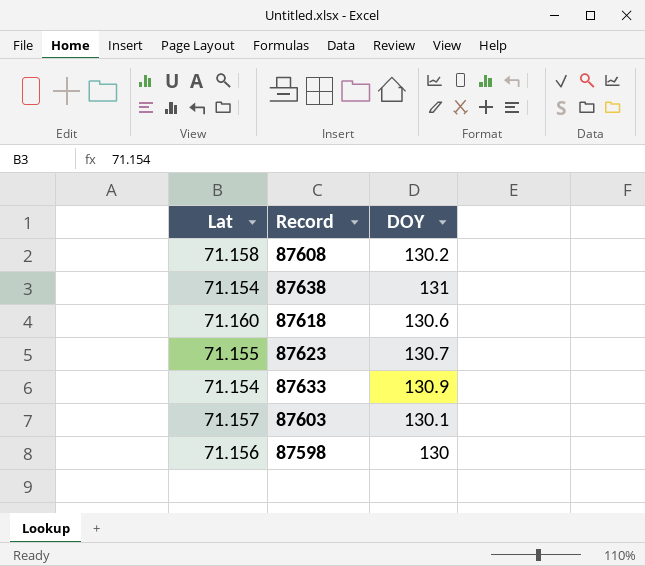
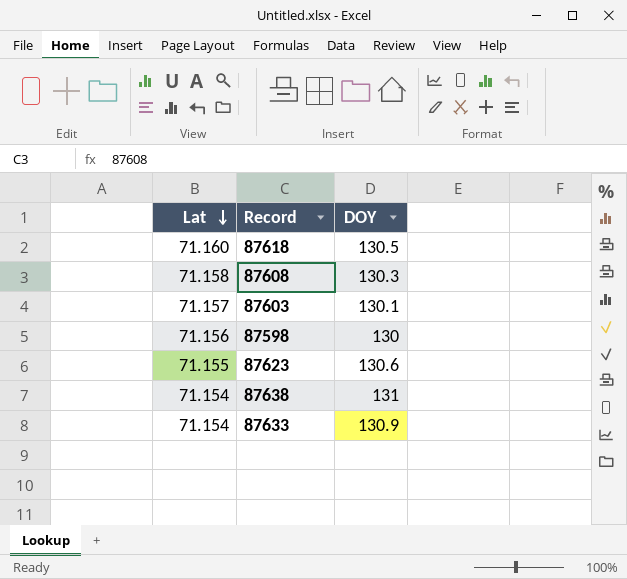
row order: none -> Lat descending
87618 | DOY: 130.6 -> 130.5
87608 | DOY: 130.2 -> 130.3
87623 | DOY: 130.7 -> 130.6

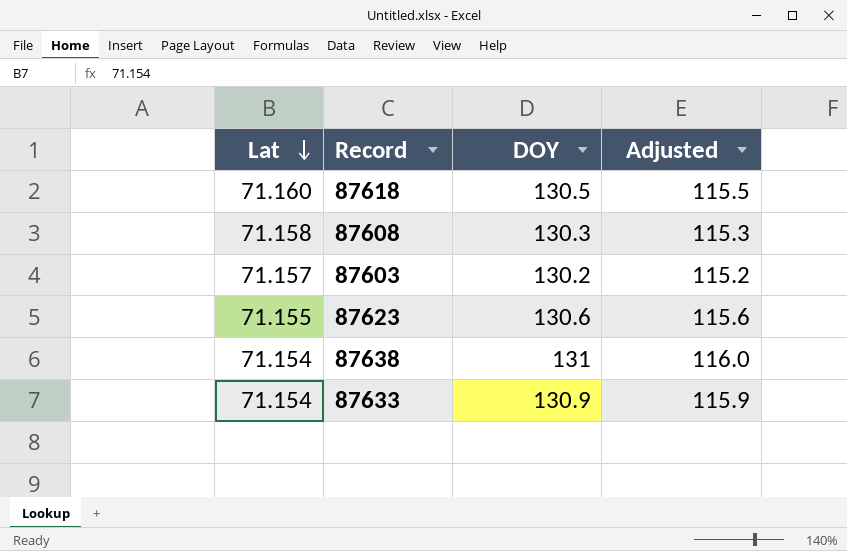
column Adjusted | formula: none -> [DOY] - 15
row 87598: 71.156 | 130 -> none
87603 | DOY: 130.1 -> 130.2

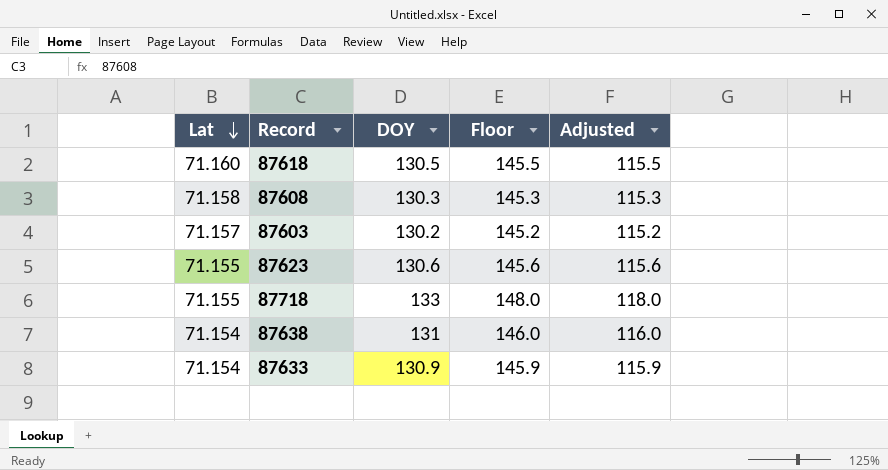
column Floor | formula: none -> [DOY] + 15
row 87718: none -> 71.155 | 133 | 148.0 | 118.0

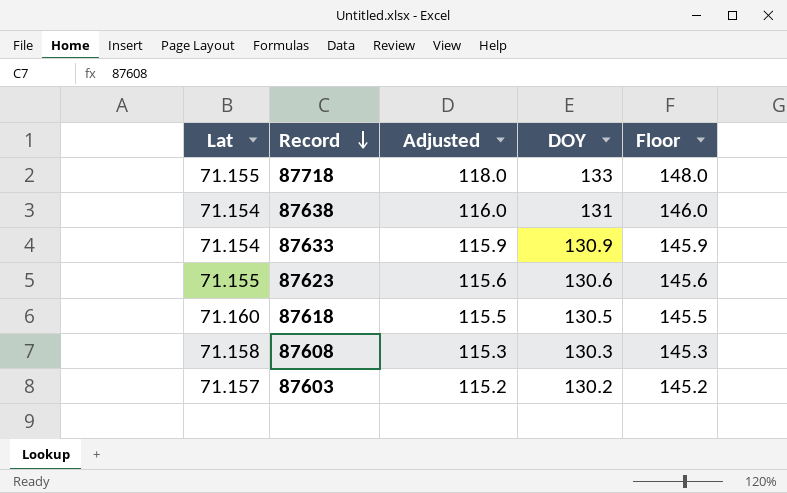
row order: Lat descending -> Record descending
column Adjusted | position: 5 -> 3

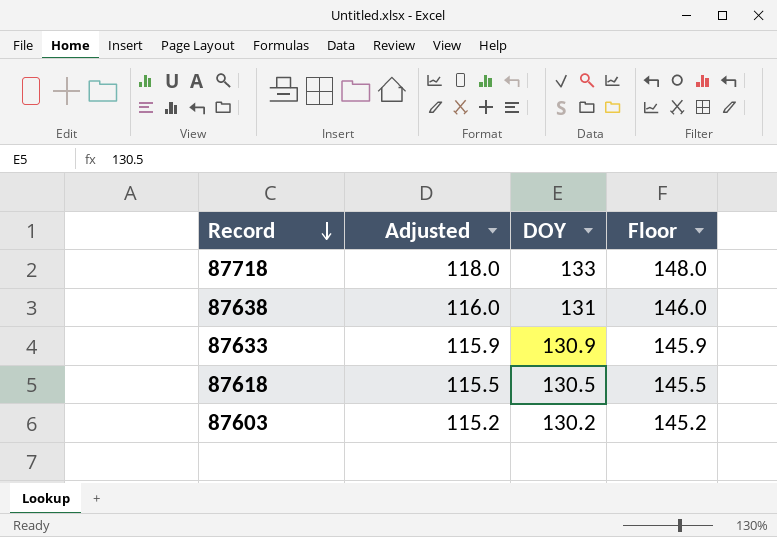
column Lat | position: 1 -> none
row 87623: 71.155 | 115.6 | 130.6 | 145.6 -> none
row 87608: 71.158 | 115.3 | 130.3 | 145.3 -> none

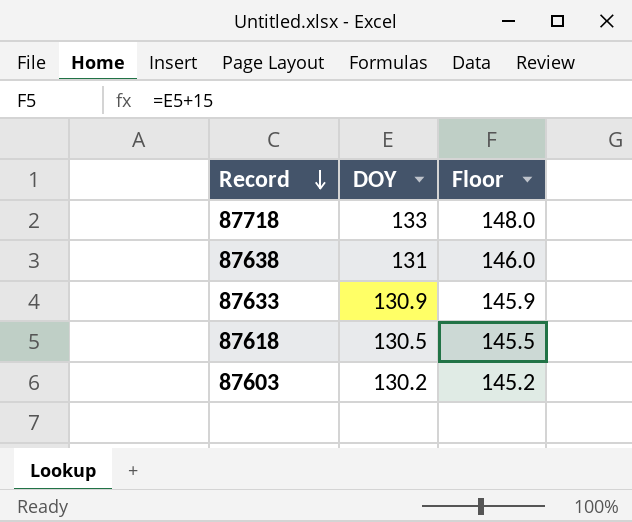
column Adjusted | formula: [DOY] - 15 -> none

